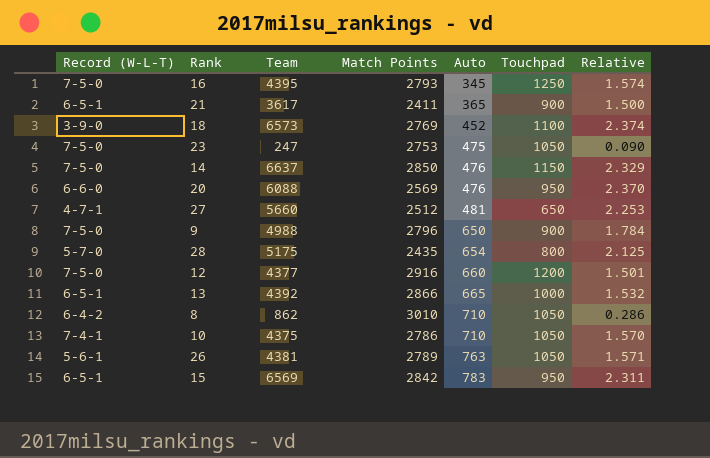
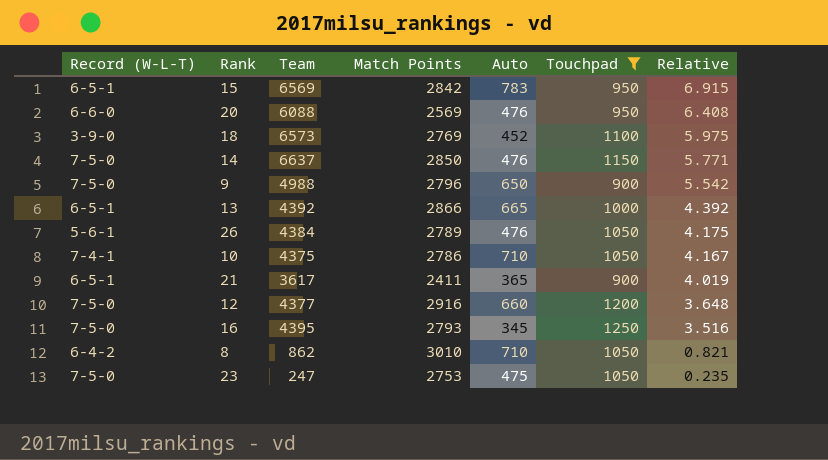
filter: none -> Touchpad >= 900
row order: Auto ascending -> Relative descending
column Relative | formula: [Team] / [Match Points] -> [Team] / [Touchpad]
26 | Team: 4381 -> 4384
26 | Auto: 763 -> 476

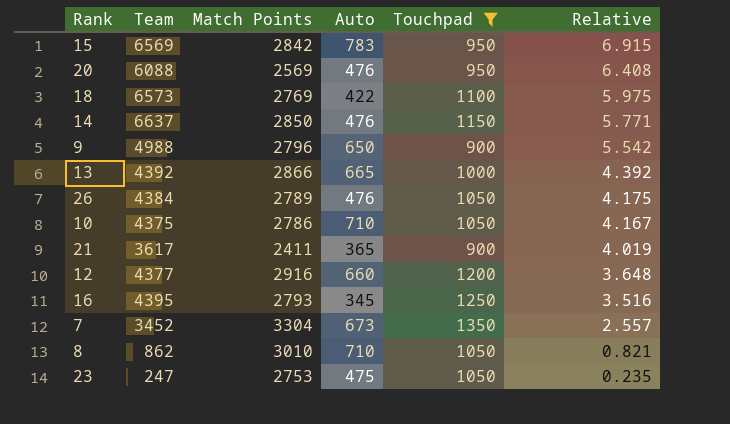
column Record (W-L-T) | position: 1 -> none
18 | Auto: 452 -> 422
row 7: none -> 3452 | 3304 | 673 | 1350 | 2.557

